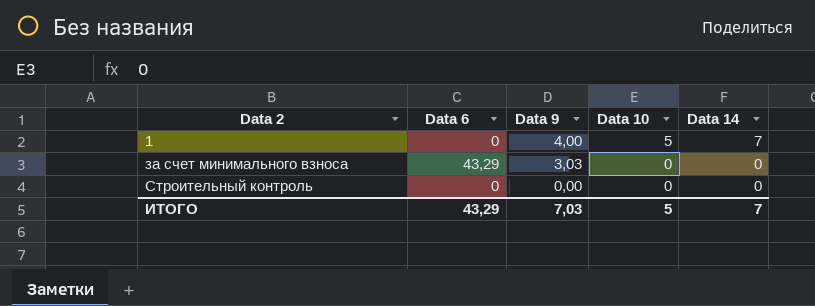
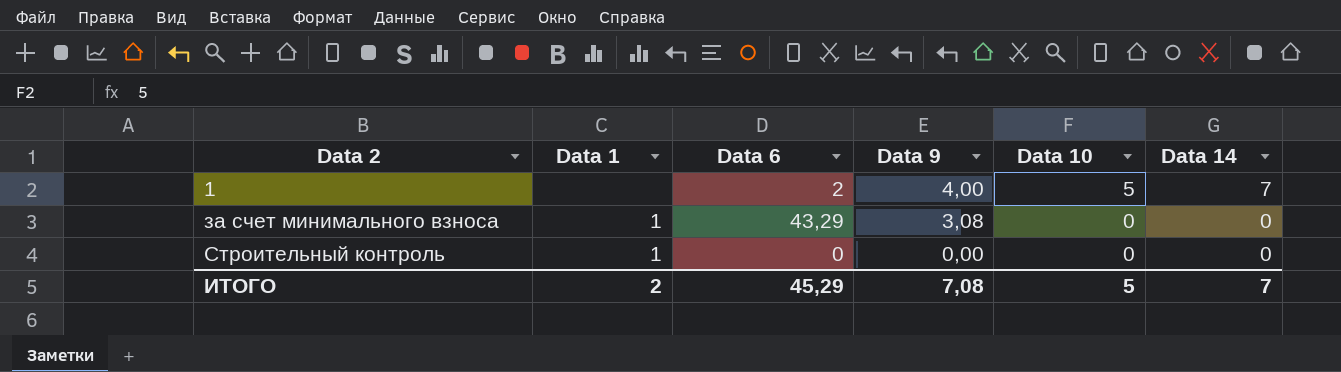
column Data 1 | position: none -> 2
1 | Data 6: 0 -> 2
за счет минимального взноса | Data 9: 3,03 -> 3,08
ИТОГО | Data 6: 43,29 -> 45,29
ИТОГО | Data 9: 7,03 -> 7,08

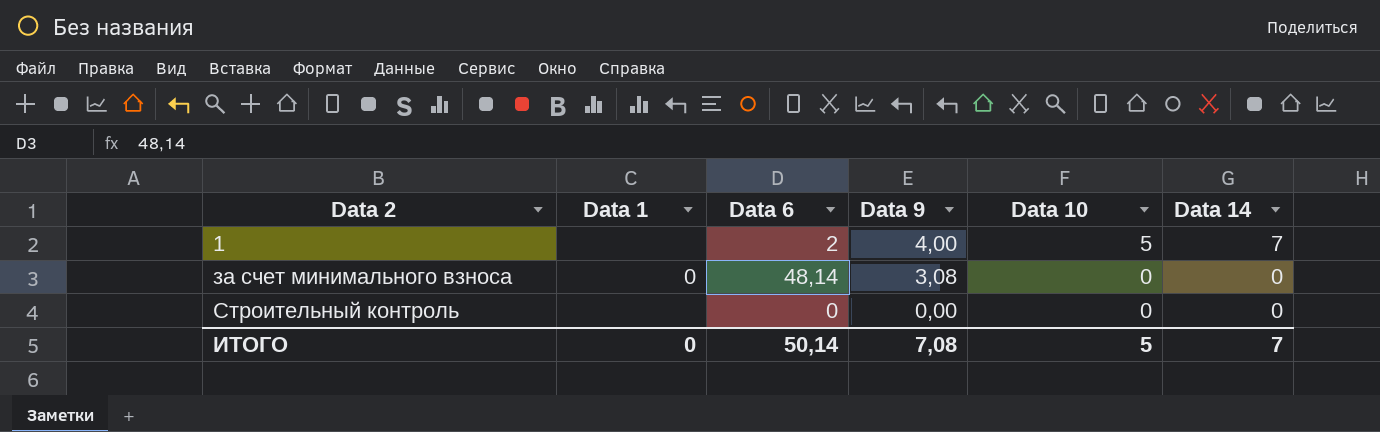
за счет минимального взноса | Data 1: 1 -> 0
за счет минимального взноса | Data 6: 43,29 -> 48,14
Строительный контроль | Data 1: 1 -> none
ИТОГО | Data 1: 2 -> 0
ИТОГО | Data 6: 45,29 -> 50,14

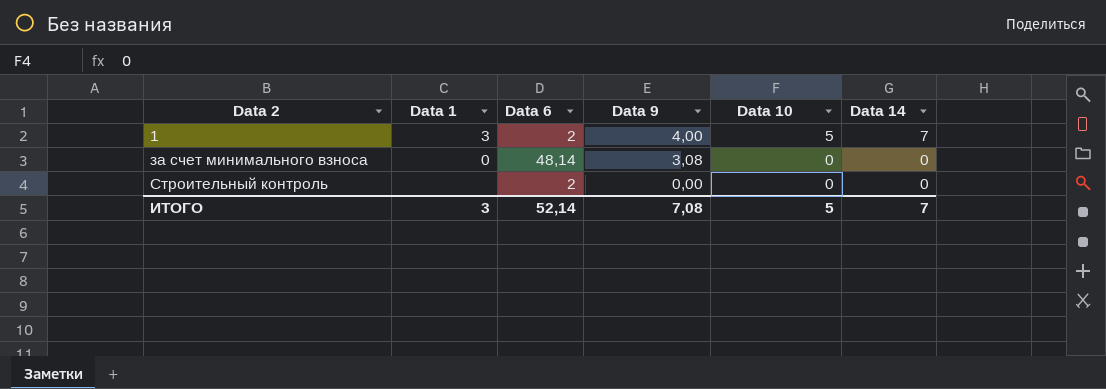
1 | Data 1: none -> 3
Строительный контроль | Data 6: 0 -> 2
ИТОГО | Data 1: 0 -> 3
ИТОГО | Data 6: 50,14 -> 52,14

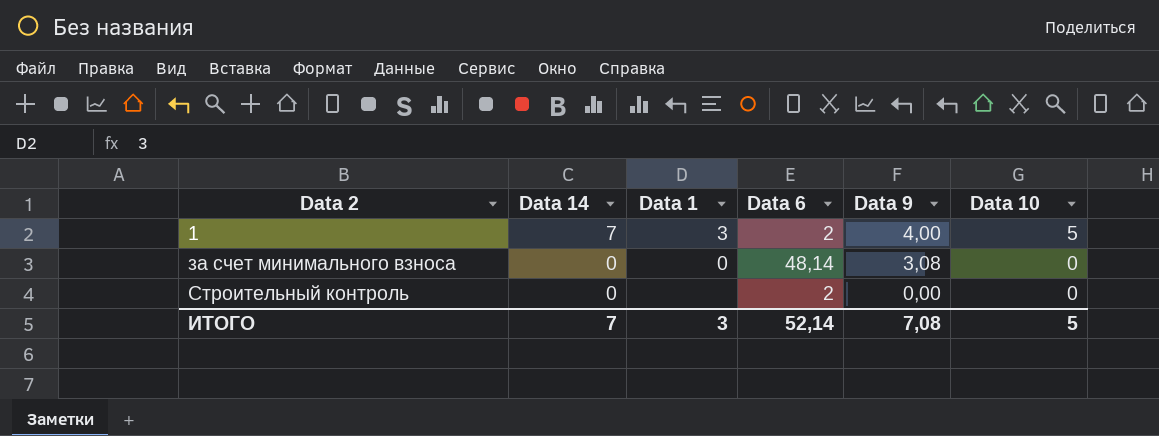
column Data 14 | position: 6 -> 2

